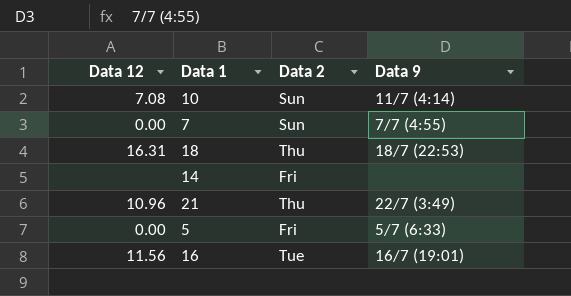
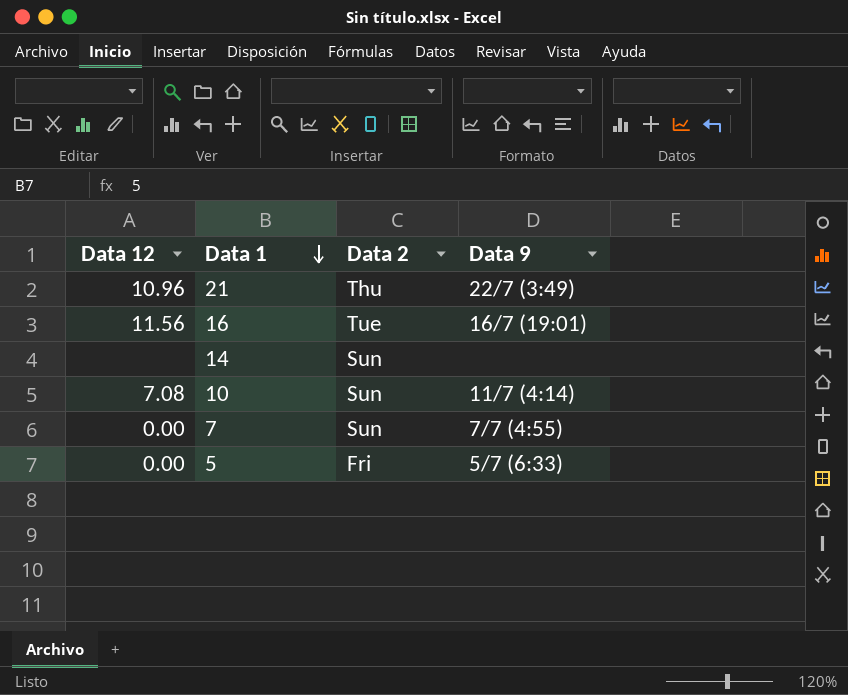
row order: none -> Data 1 descending
row 18: 16.31 | Thu | 18/7 (22:53) -> none
14 | Data 2: Fri -> Sun

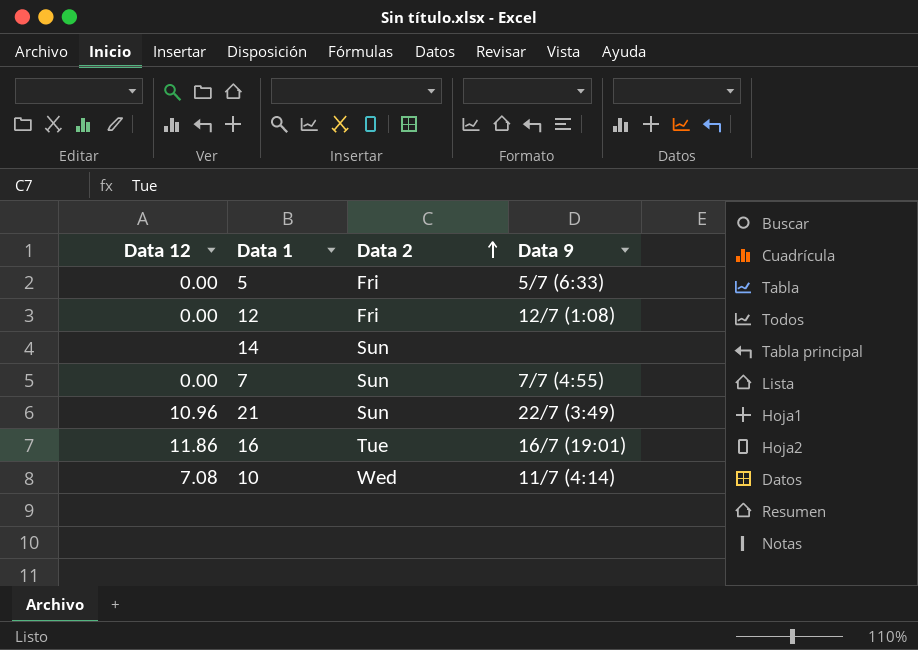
row order: Data 1 descending -> Data 2 ascending
row 12: none -> 0.00 | Fri | 12/7 (1:08)
21 | Data 2: Thu -> Sun
16 | Data 12: 11.56 -> 11.86
10 | Data 2: Sun -> Wed

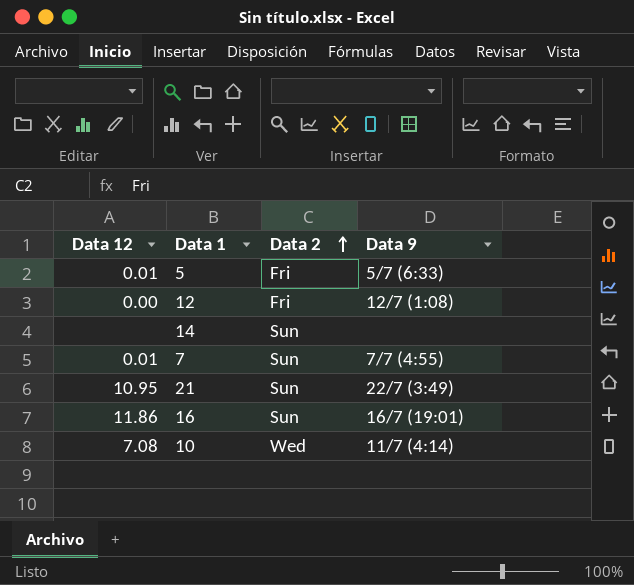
5 | Data 12: 0.00 -> 0.01
7 | Data 12: 0.00 -> 0.01
21 | Data 12: 10.96 -> 10.95
16 | Data 2: Tue -> Sun

